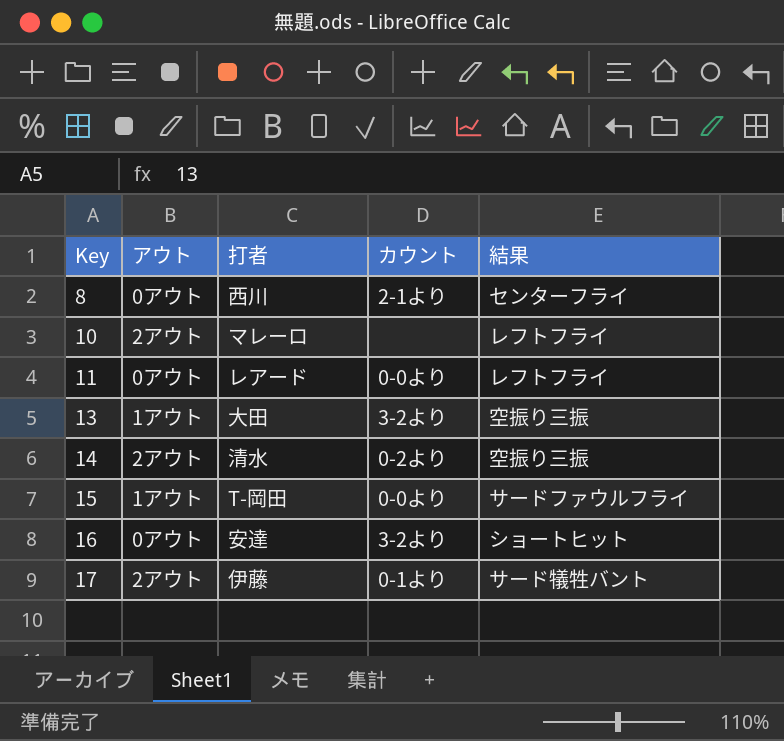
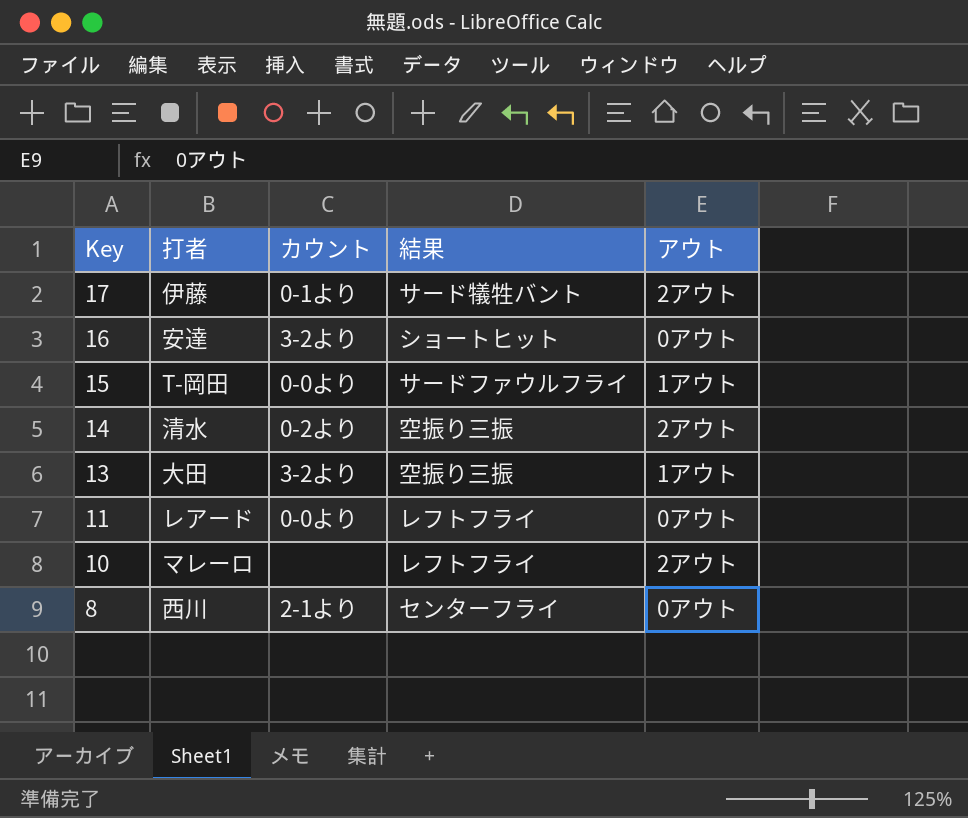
row order: Key ascending -> Key descending
column アウト | position: 2 -> 5

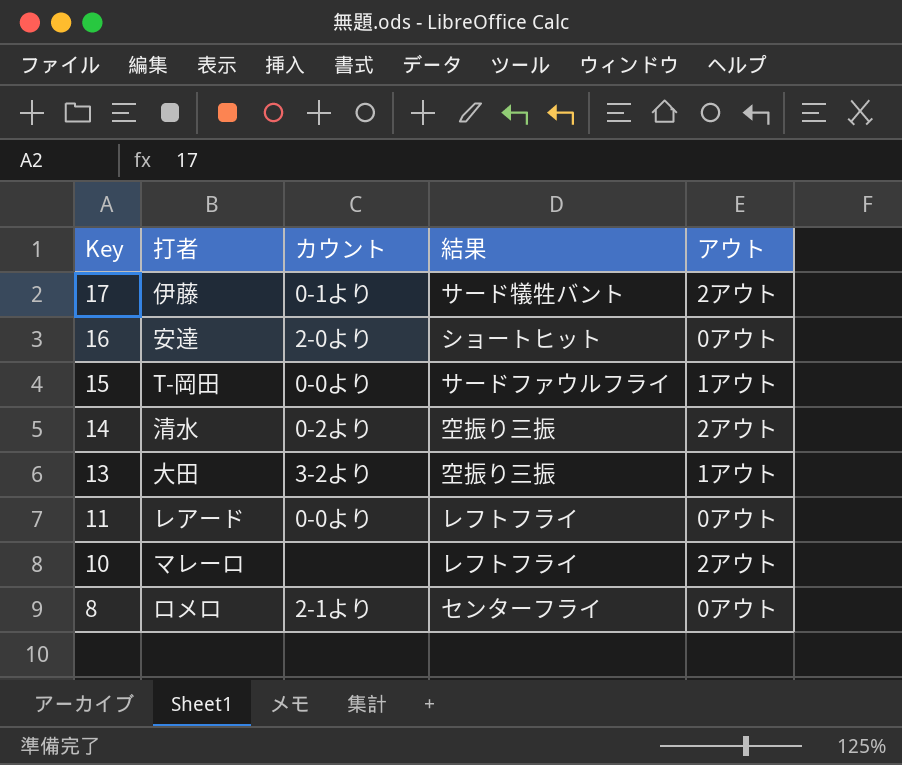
16 | カウント: 3-2より -> 2-0より
8 | 打者: 西川 -> ロメロ

